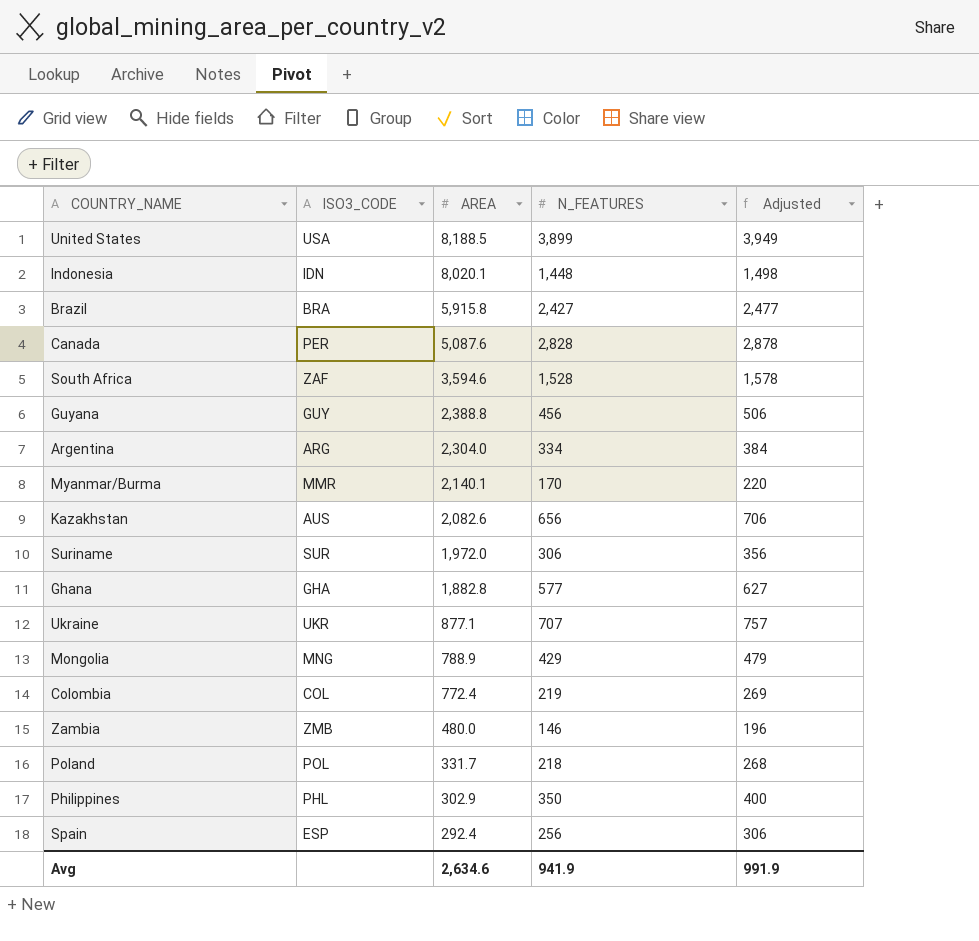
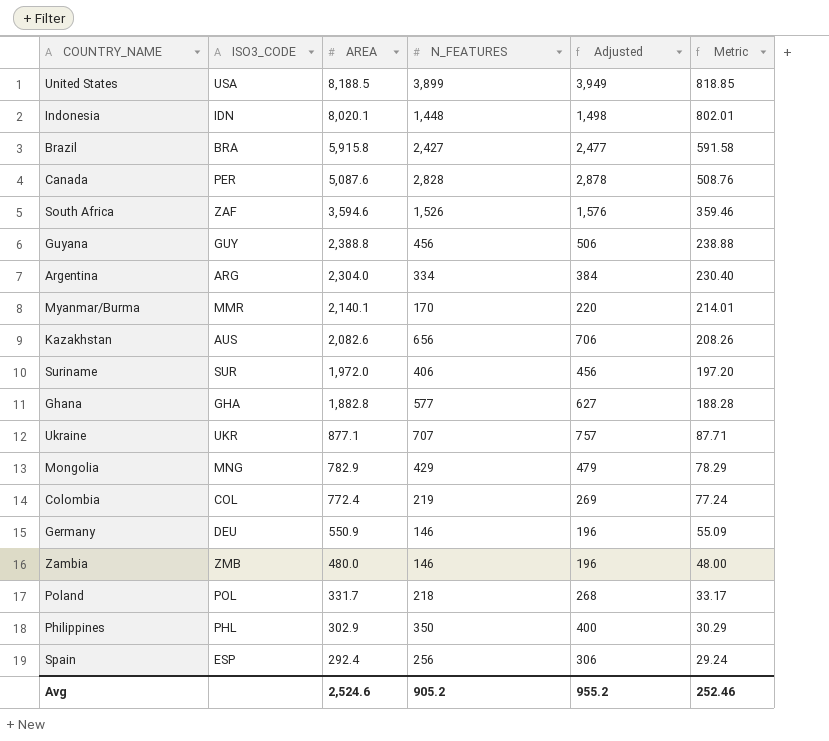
column Metric | formula: none -> [AREA] * 0.1
South Africa | N_FEATURES: 1,528 -> 1,526
South Africa | Adjusted: 1,578 -> 1,576
Suriname | N_FEATURES: 306 -> 406
Suriname | Adjusted: 356 -> 456
Mongolia | AREA: 788.9 -> 782.9
row Germany: none -> DEU | 550.9 | 146 | 196 | 55.09
Avg | AREA: 2,634.6 -> 2,524.6
Avg | N_FEATURES: 941.9 -> 905.2
Avg | Adjusted: 991.9 -> 955.2

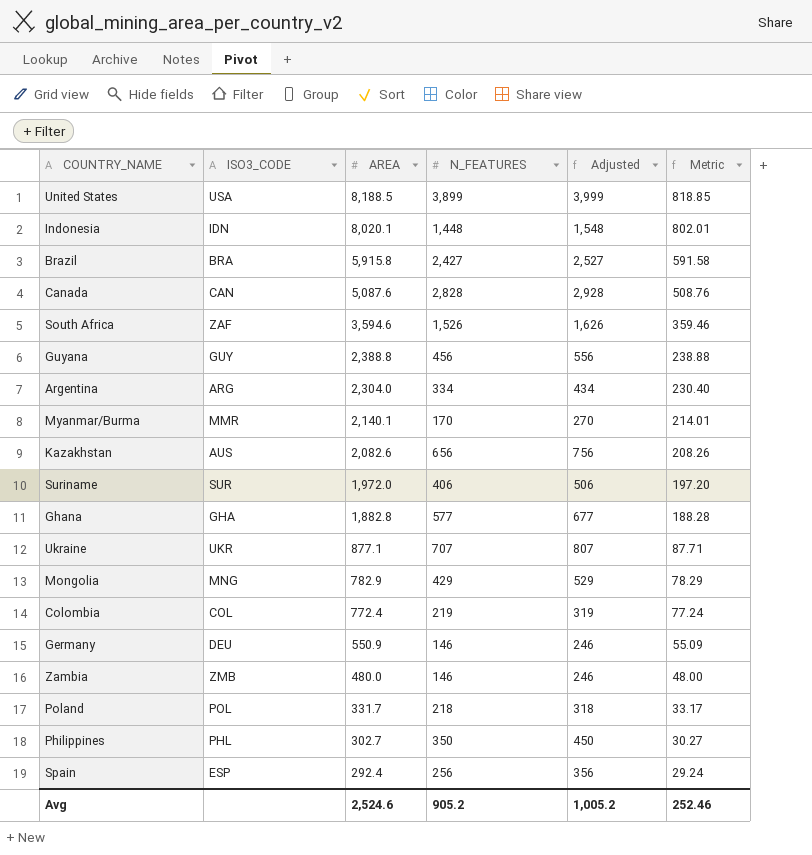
column Adjusted | formula: [N_FEATURES] + 50 -> [N_FEATURES] + 100
Canada | ISO3_CODE: PER -> CAN
Philippines | AREA: 302.9 -> 302.7
Philippines | Metric: 30.29 -> 30.27
Avg | Adjusted: 955.2 -> 1,005.2

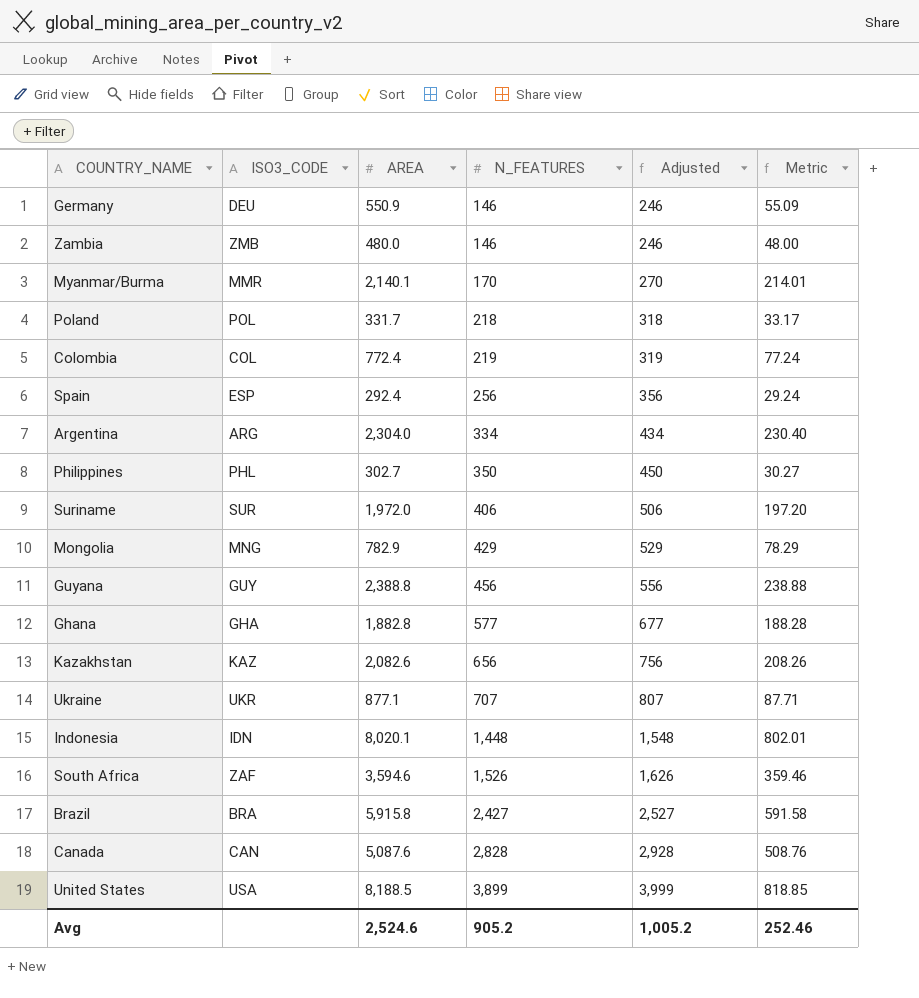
row order: AREA descending -> N_FEATURES ascending
Kazakhstan | ISO3_CODE: AUS -> KAZ

